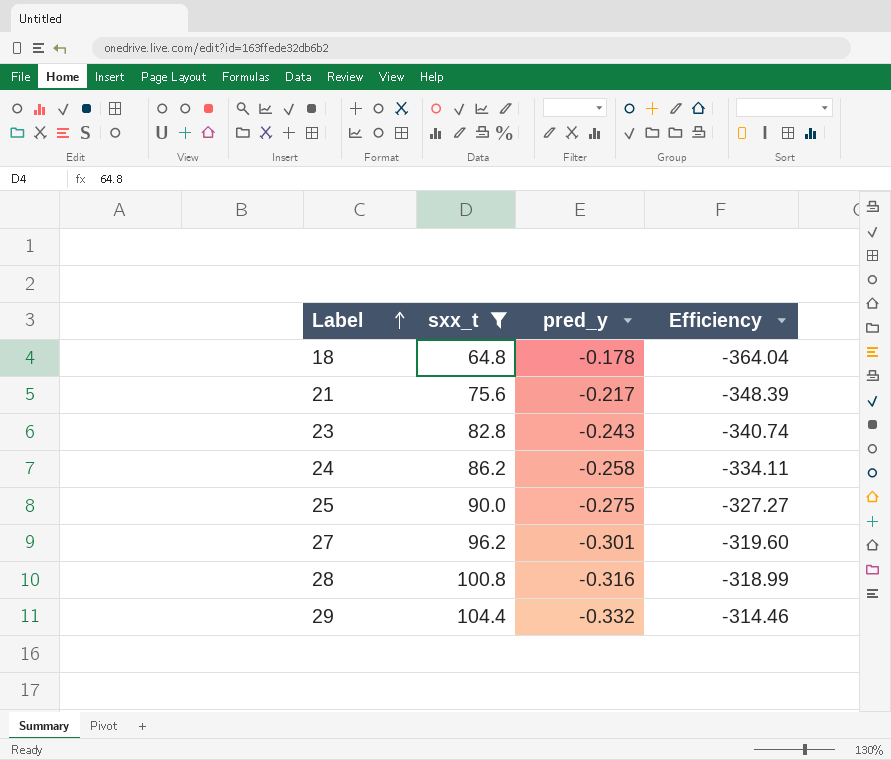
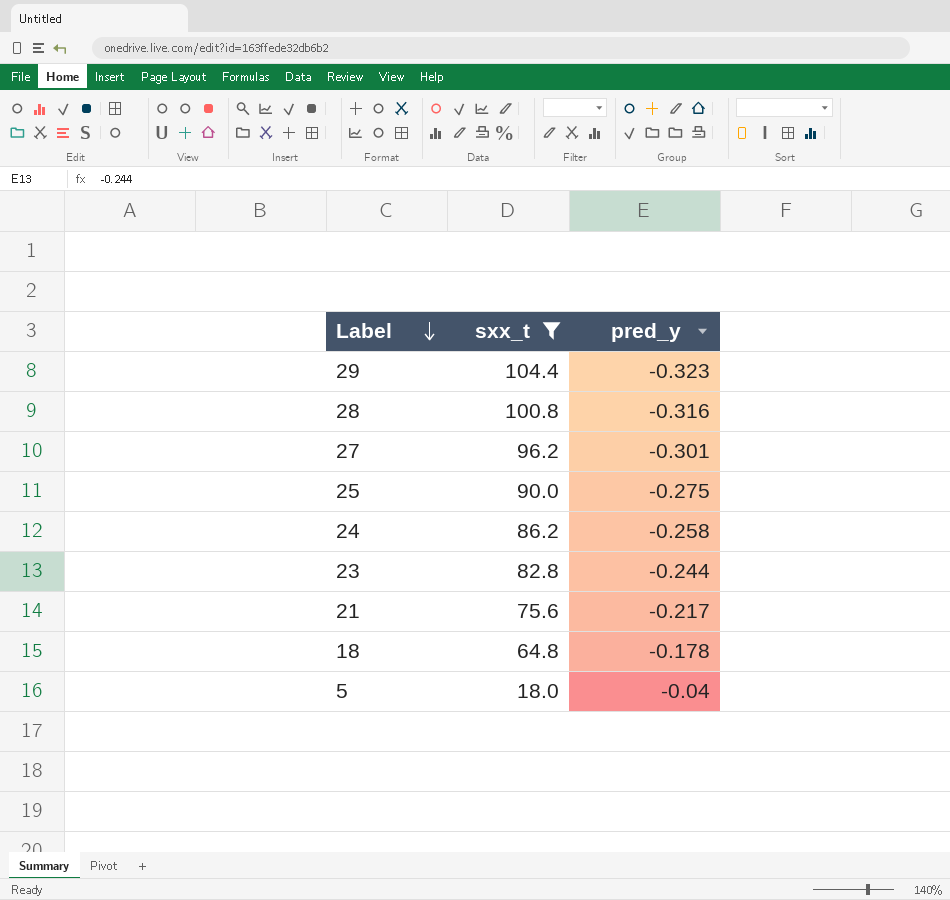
row order: Label ascending -> Label descending
column Efficiency | formula: [sxx_t] / [pred_y] -> none
29 | pred_y: -0.332 -> -0.323
23 | pred_y: -0.243 -> -0.244
row 5: none -> 18.0 | -0.04

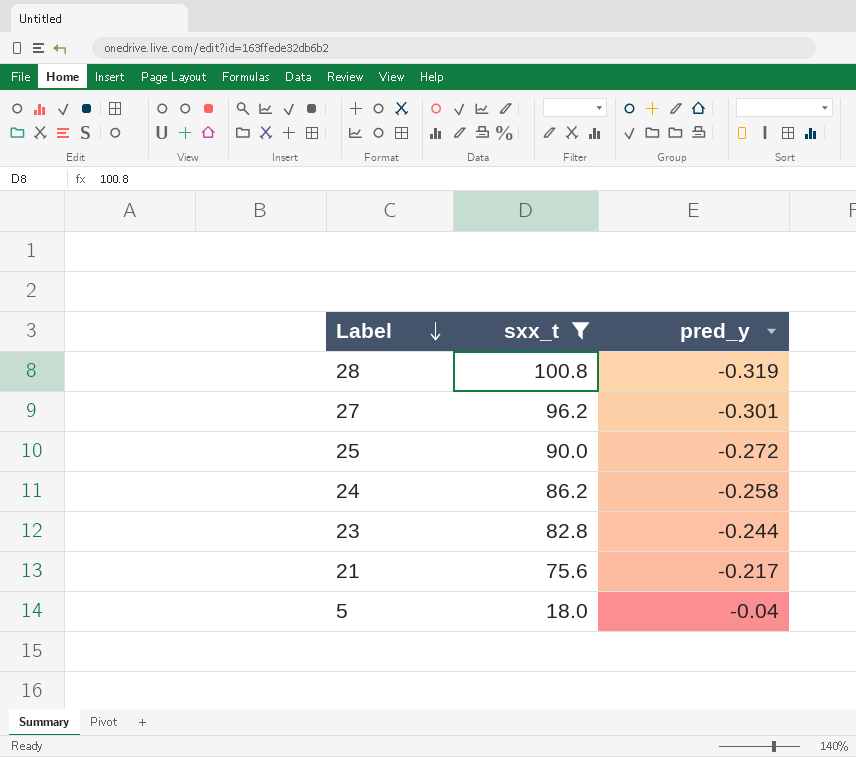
row 29: 104.4 | -0.323 -> none
row 18: 64.8 | -0.178 -> none
28 | pred_y: -0.316 -> -0.319
25 | pred_y: -0.275 -> -0.272

